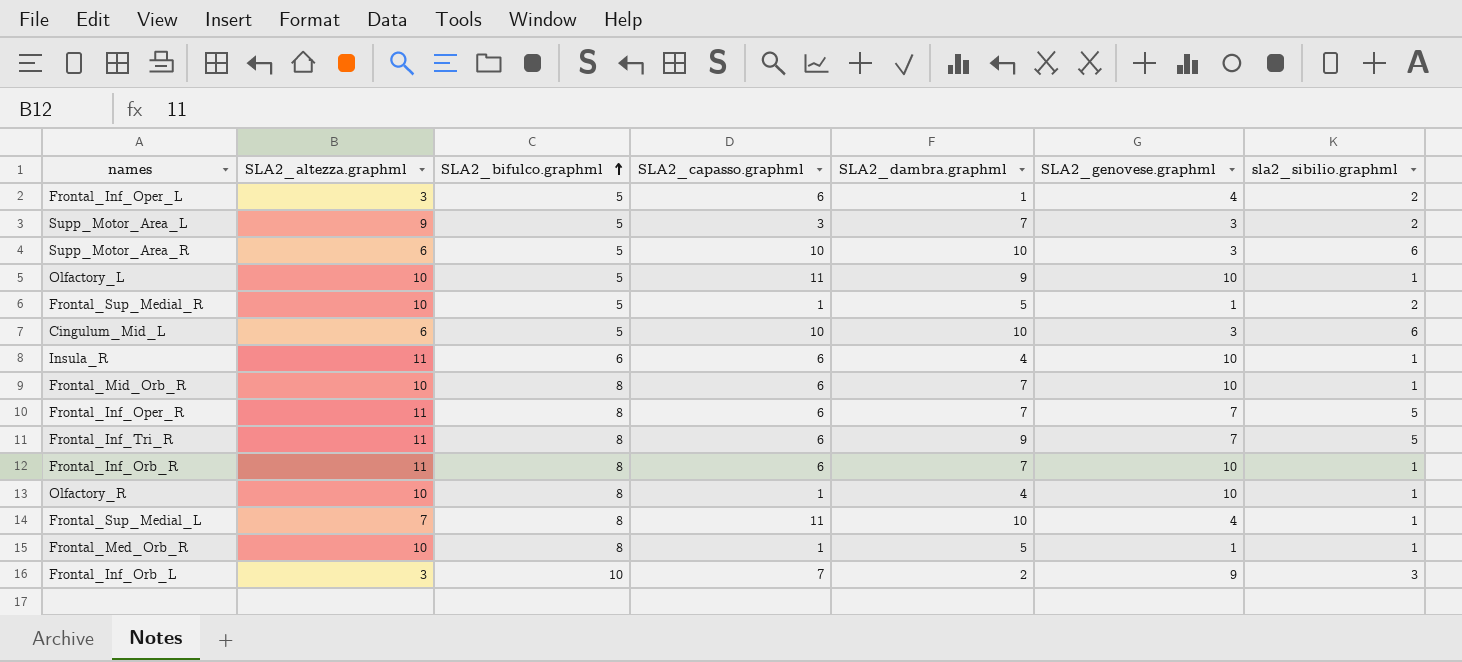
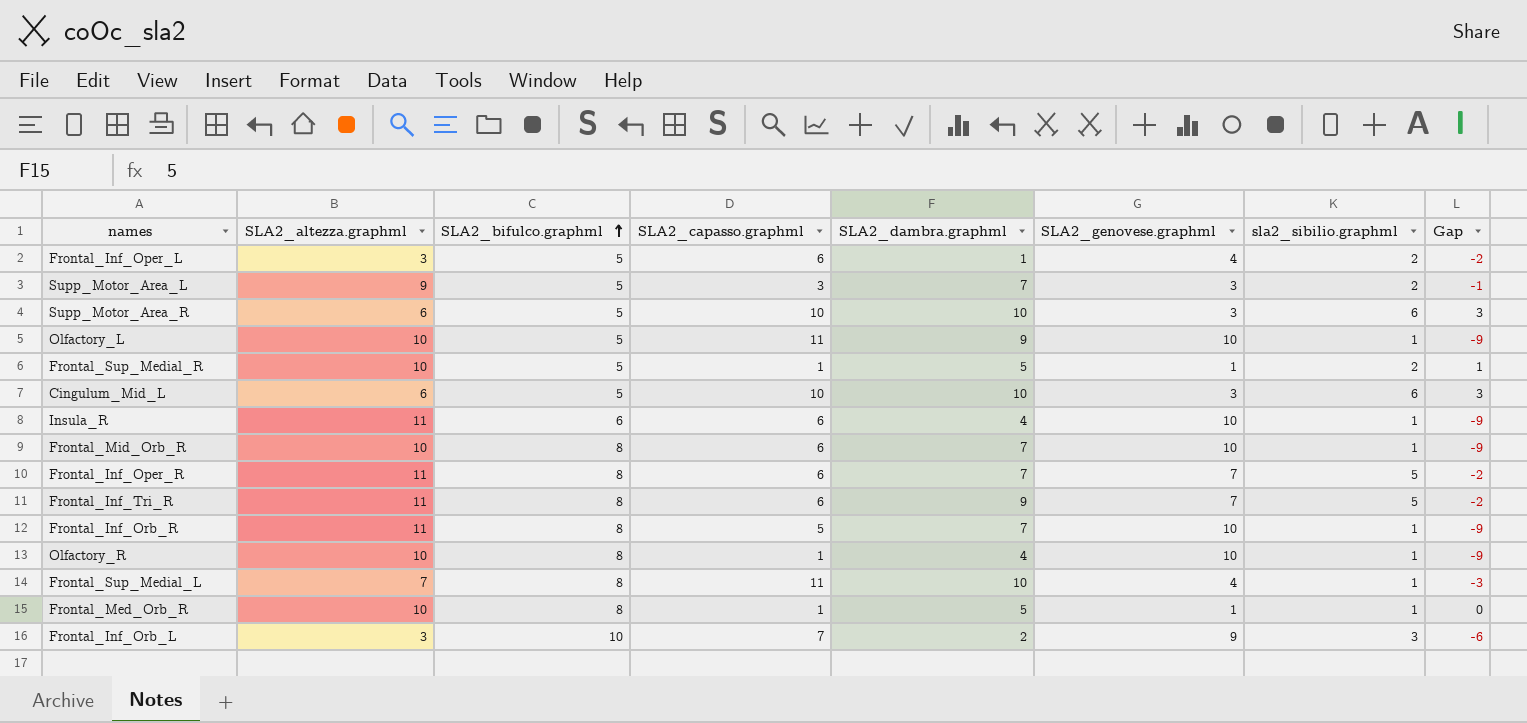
column Gap | formula: none -> [sla2_sibilio.graphml] - [SLA2_genovese.graphml]
Frontal_Inf_Orb_R | SLA2_capasso.graphml: 6 -> 5

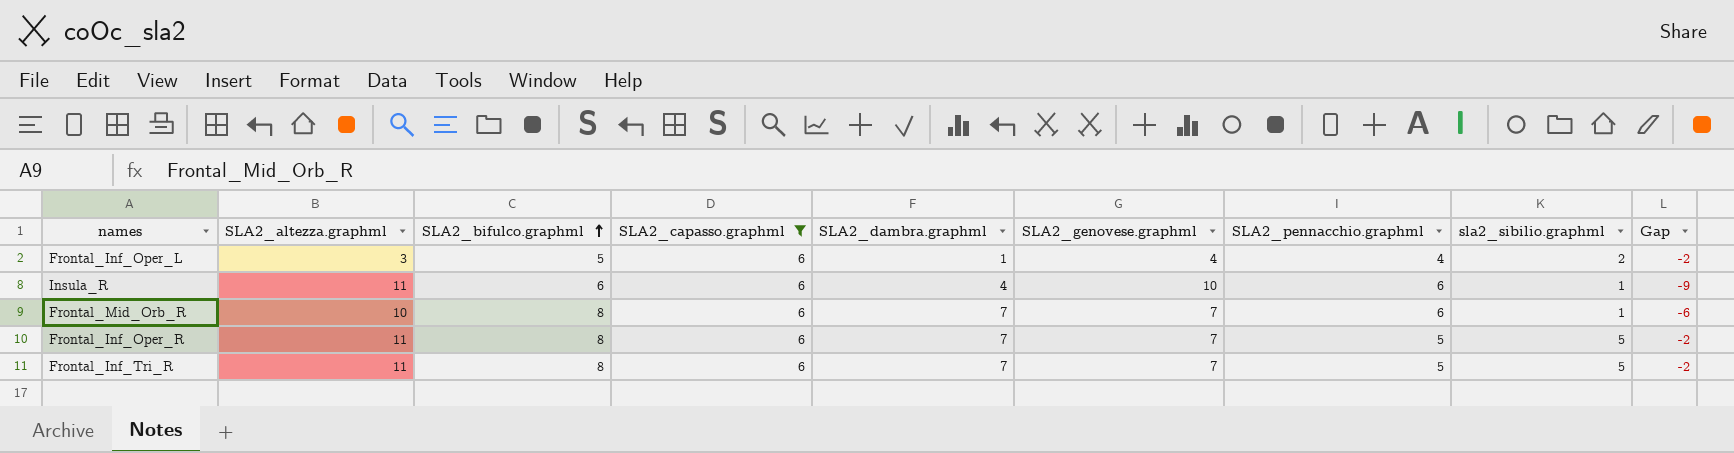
filter: none -> SLA2_capasso.graphml = 6
column SLA2_pennacchio.graphml | position: none -> 7
Frontal_Mid_Orb_R | SLA2_genovese.graphml: 10 -> 7
Frontal_Mid_Orb_R | Gap: -9 -> -6
Frontal_Inf_Tri_R | SLA2_dambra.graphml: 9 -> 7

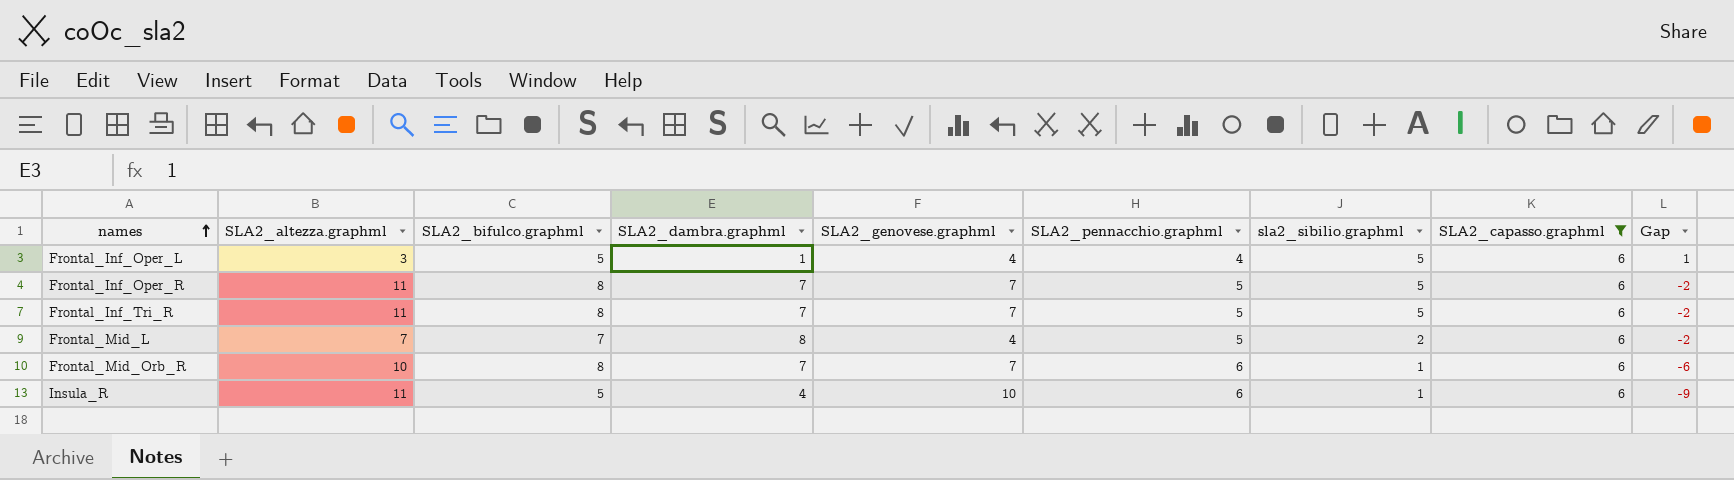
row order: SLA2_bifulco.graphml ascending -> names ascending
column SLA2_capasso.graphml | position: 4 -> 8
Frontal_Inf_Oper_L | sla2_sibilio.graphml: 2 -> 5
Frontal_Inf_Oper_L | Gap: -2 -> 1
row Frontal_Mid_L: none -> 7 | 7 | 8 | 4 | 5 | 2 | 6 | -2
Insula_R | SLA2_bifulco.graphml: 6 -> 5

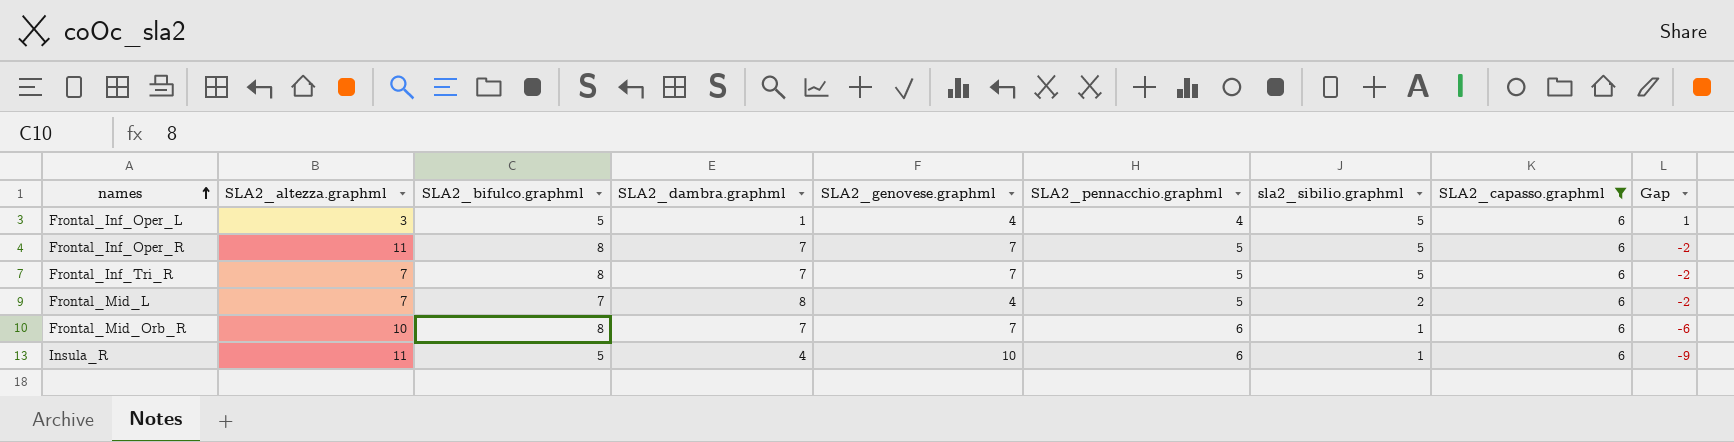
Frontal_Inf_Tri_R | SLA2_altezza.graphml: 11 -> 7

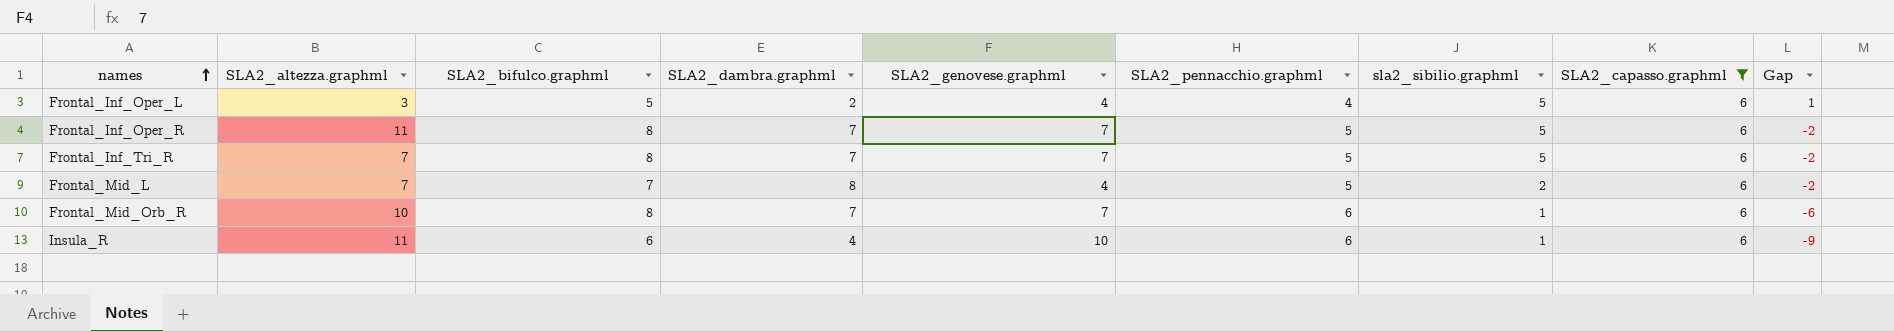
Frontal_Inf_Oper_L | SLA2_dambra.graphml: 1 -> 2
Insula_R | SLA2_bifulco.graphml: 5 -> 6

